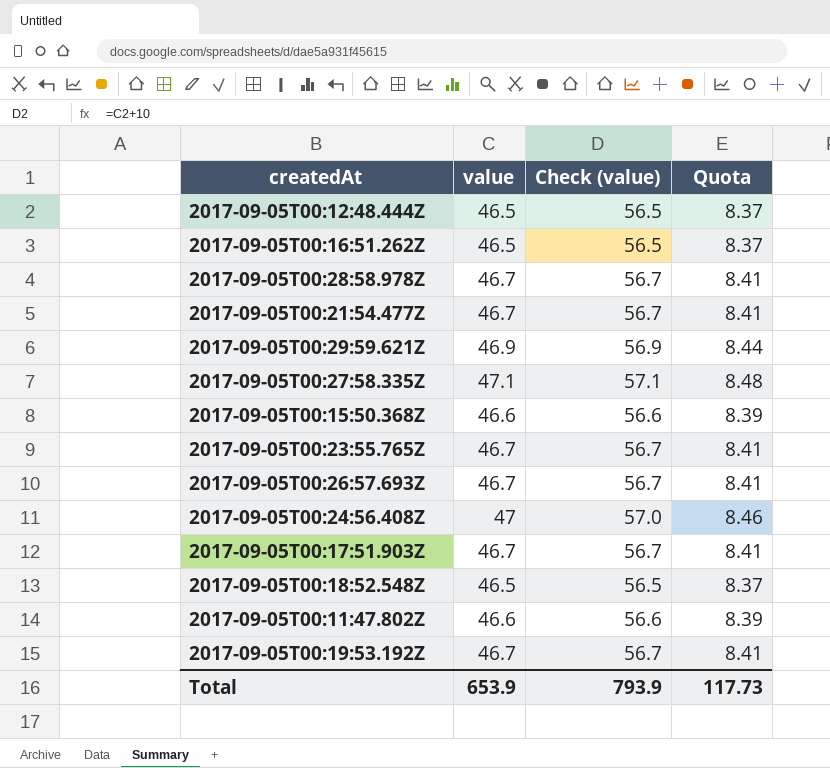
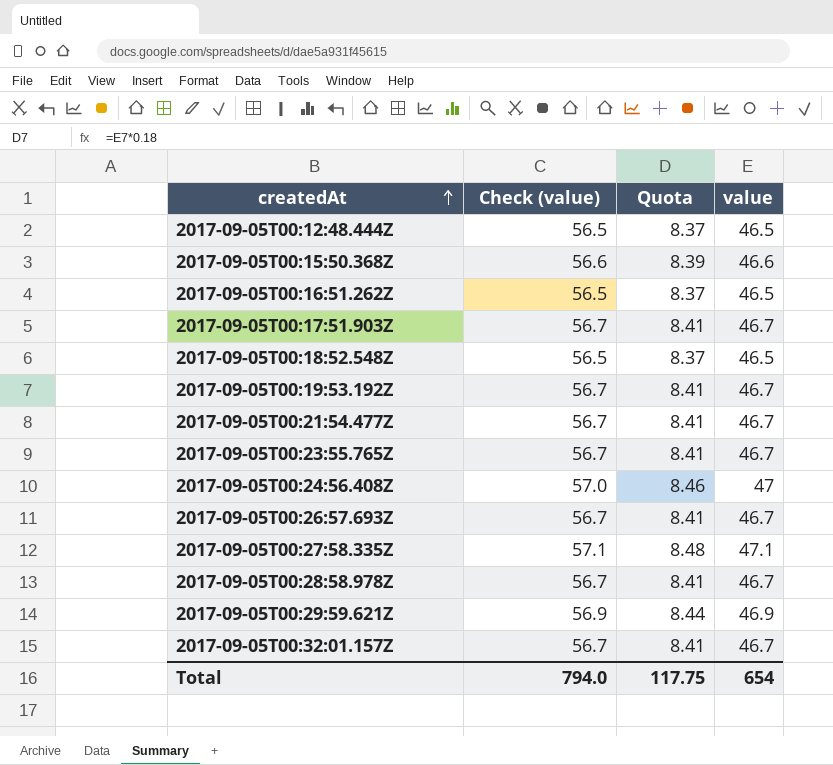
row order: none -> createdAt ascending
column value | position: 2 -> 4
row 2017-09-05T00:11:47.802Z: 46.6 | 56.6 | 8.39 -> none
row 2017-09-05T00:32:01.157Z: none -> 56.7 | 8.41 | 46.7
Total | Check (value): 793.9 -> 794.0
Total | Quota: 117.73 -> 117.75
Total | value: 653.9 -> 654

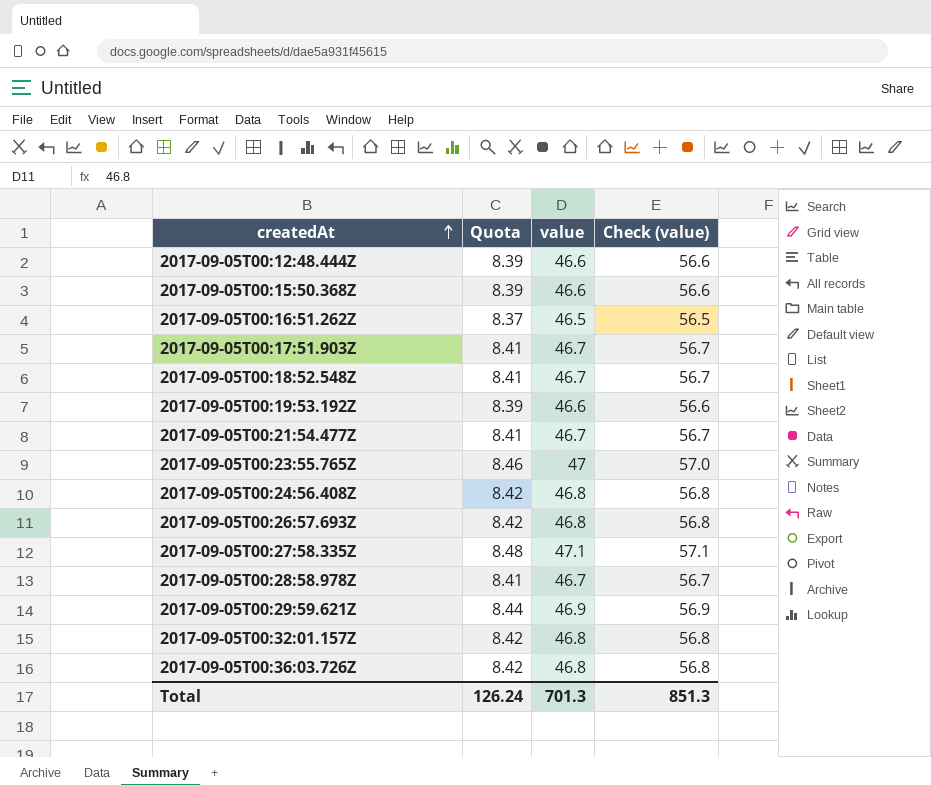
column Check (value) | position: 2 -> 4
2017-09-05T00:12:48.444Z | Quota: 8.37 -> 8.39
2017-09-05T00:12:48.444Z | value: 46.5 -> 46.6
2017-09-05T00:12:48.444Z | Check (value): 56.5 -> 56.6
2017-09-05T00:18:52.548Z | Quota: 8.37 -> 8.41
2017-09-05T00:18:52.548Z | value: 46.5 -> 46.7
2017-09-05T00:18:52.548Z | Check (value): 56.5 -> 56.7
2017-09-05T00:19:53.192Z | Quota: 8.41 -> 8.39
2017-09-05T00:19:53.192Z | value: 46.7 -> 46.6
2017-09-05T00:19:53.192Z | Check (value): 56.7 -> 56.6
2017-09-05T00:23:55.765Z | Quota: 8.41 -> 8.46
2017-09-05T00:23:55.765Z | value: 46.7 -> 47
2017-09-05T00:23:55.765Z | Check (value): 56.7 -> 57.0
2017-09-05T00:24:56.408Z | Quota: 8.46 -> 8.42
2017-09-05T00:24:56.408Z | value: 47 -> 46.8
2017-09-05T00:24:56.408Z | Check (value): 57.0 -> 56.8
2017-09-05T00:26:57.693Z | Quota: 8.41 -> 8.42
2017-09-05T00:26:57.693Z | value: 46.7 -> 46.8
2017-09-05T00:26:57.693Z | Check (value): 56.7 -> 56.8
2017-09-05T00:32:01.157Z | Quota: 8.41 -> 8.42
2017-09-05T00:32:01.157Z | value: 46.7 -> 46.8
2017-09-05T00:32:01.157Z | Check (value): 56.7 -> 56.8
row 2017-09-05T00:36:03.726Z: none -> 8.42 | 46.8 | 56.8
Total | Quota: 117.75 -> 126.24
Total | value: 654 -> 701.3
Total | Check (value): 794.0 -> 851.3

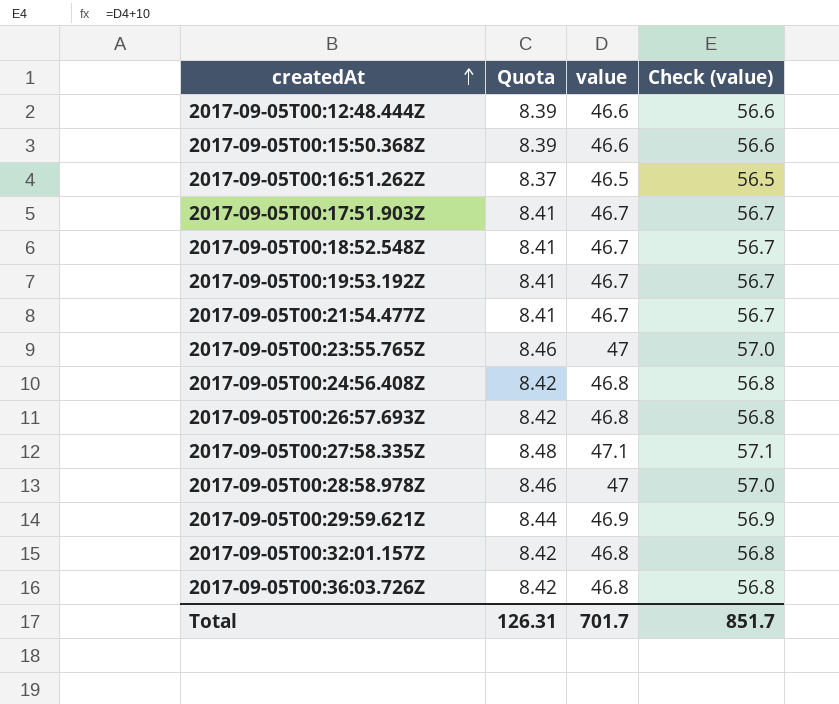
2017-09-05T00:19:53.192Z | Quota: 8.39 -> 8.41
2017-09-05T00:19:53.192Z | value: 46.6 -> 46.7
2017-09-05T00:19:53.192Z | Check (value): 56.6 -> 56.7
2017-09-05T00:28:58.978Z | Quota: 8.41 -> 8.46
2017-09-05T00:28:58.978Z | value: 46.7 -> 47
2017-09-05T00:28:58.978Z | Check (value): 56.7 -> 57.0
Total | Quota: 126.24 -> 126.31
Total | value: 701.3 -> 701.7
Total | Check (value): 851.3 -> 851.7

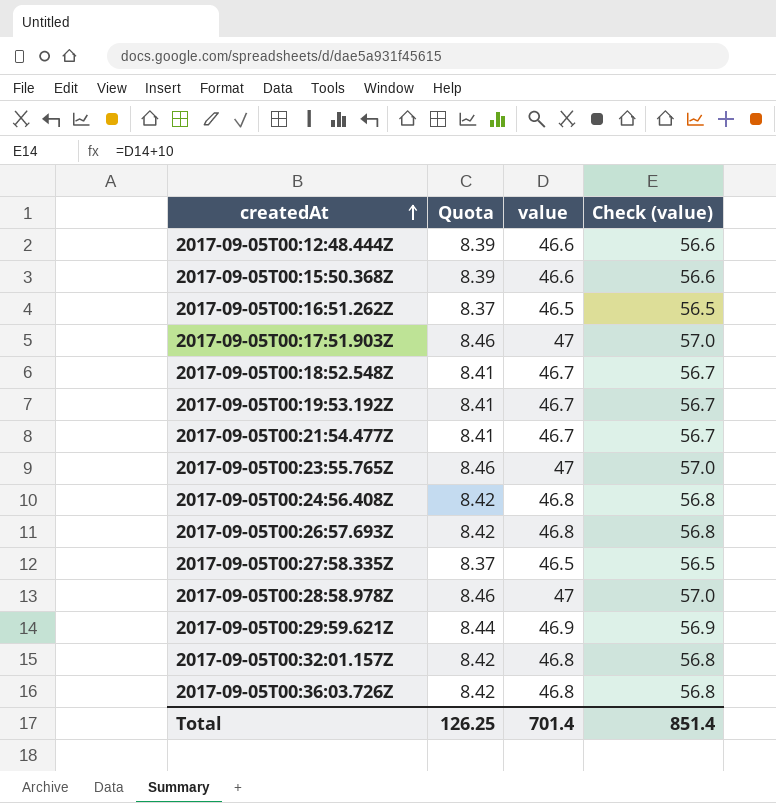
2017-09-05T00:17:51.903Z | Quota: 8.41 -> 8.46
2017-09-05T00:17:51.903Z | value: 46.7 -> 47
2017-09-05T00:17:51.903Z | Check (value): 56.7 -> 57.0
2017-09-05T00:27:58.335Z | Quota: 8.48 -> 8.37
2017-09-05T00:27:58.335Z | value: 47.1 -> 46.5
2017-09-05T00:27:58.335Z | Check (value): 57.1 -> 56.5
Total | Quota: 126.31 -> 126.25
Total | value: 701.7 -> 701.4
Total | Check (value): 851.7 -> 851.4

